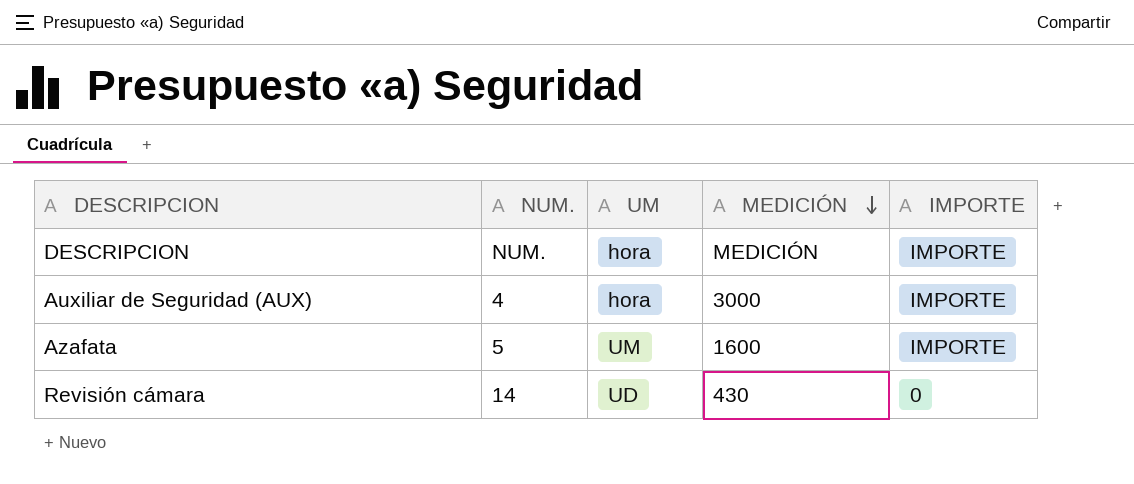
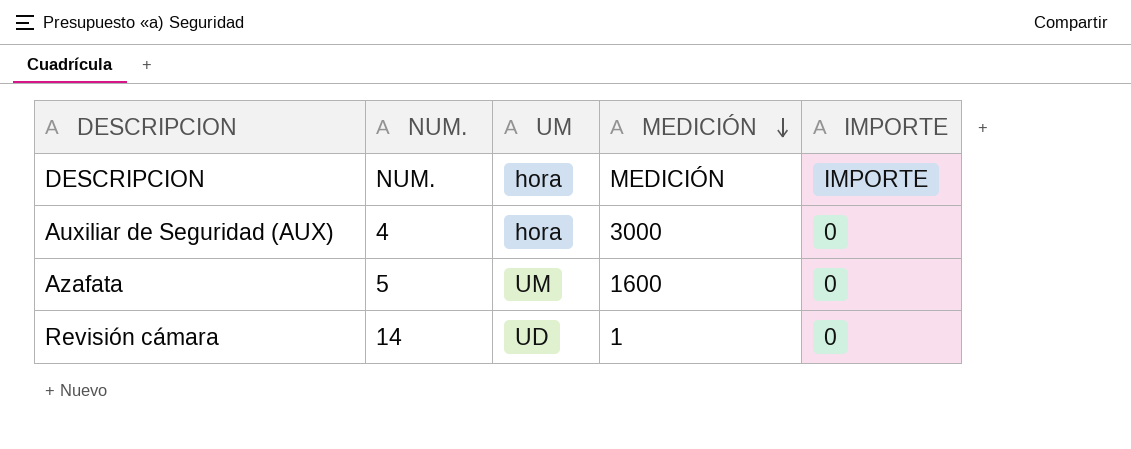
Auxiliar de Seguridad (AUX) | IMPORTE: IMPORTE -> 0
Azafata | IMPORTE: IMPORTE -> 0
Revisión cámara | MEDICIÓN: 430 -> 1

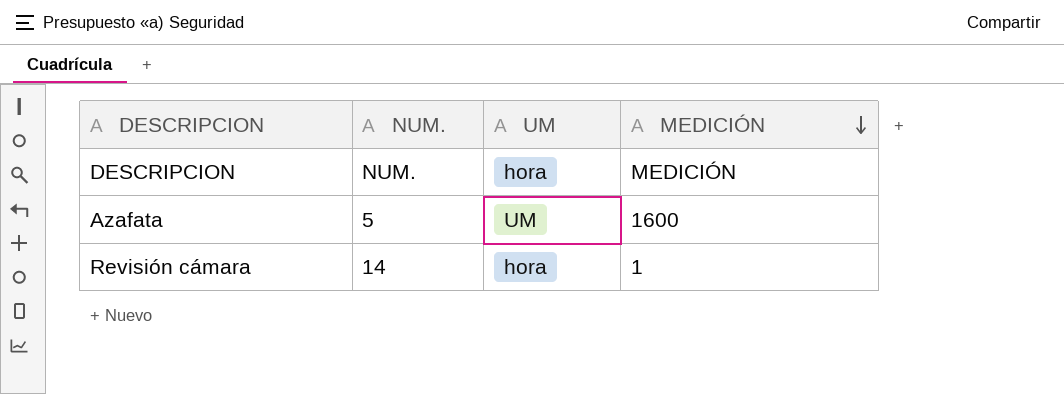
column IMPORTE | position: 5 -> none
row Auxiliar de Seguridad (AUX): 4 | hora | 3000 | 0 -> none
Revisión cámara | UM: UD -> hora

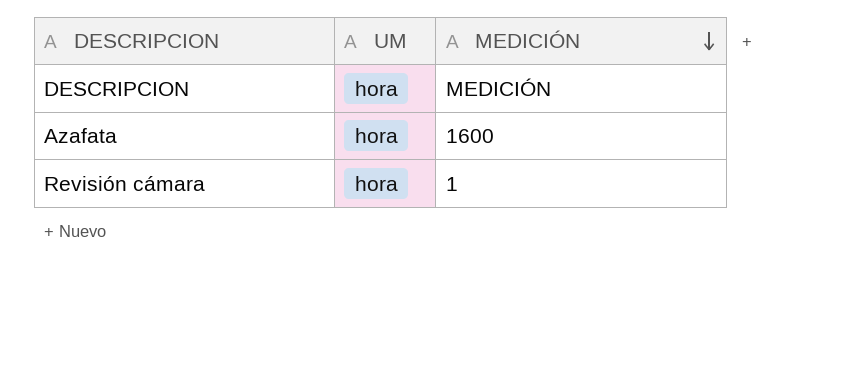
column NUM. | position: 2 -> none
Azafata | UM: UM -> hora

